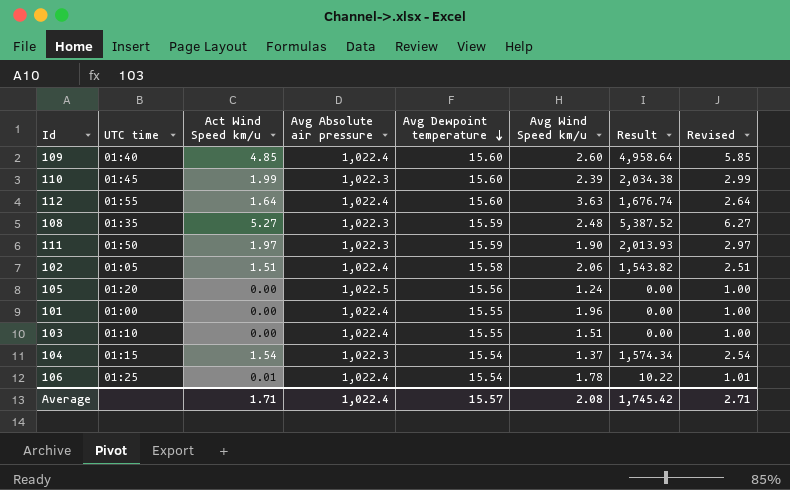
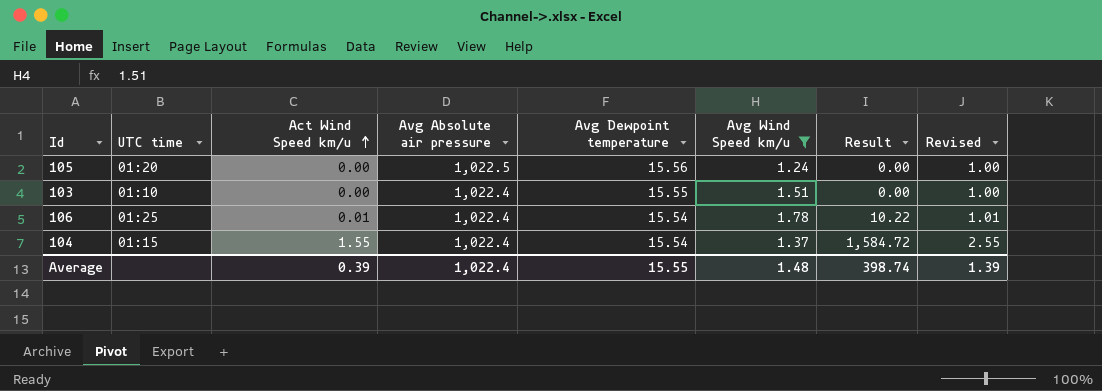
filter: none -> Avg Wind Speed km/u <= 1.78
row order: Avg Dewpoint temperature descending -> Act Wind Speed km/u ascending
104 | Act Wind Speed km/u: 1.54 -> 1.55
104 | Avg Absolute air pressure: 1,022.3 -> 1,022.4
104 | Result: 1,574.34 -> 1,584.72
104 | Revised: 2.54 -> 2.55
Average | Act Wind Speed km/u: 1.71 -> 0.39
Average | Avg Dewpoint temperature: 15.57 -> 15.55
Average | Avg Wind Speed km/u: 2.08 -> 1.48
Average | Result: 1,745.42 -> 398.74
Average | Revised: 2.71 -> 1.39

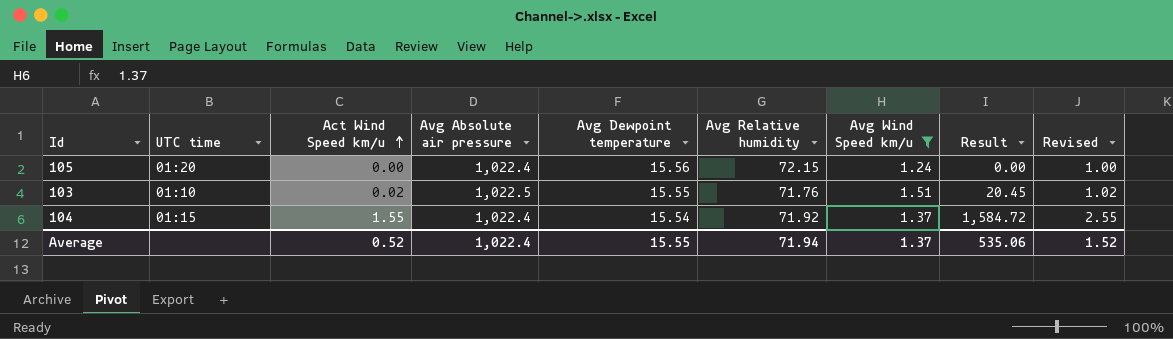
column Avg Relative humidity | position: none -> 6
row 106: 01:25 | 0.01 | 1,022.4 | 15.54 | 1.78 | 10.22 | 1.01 -> none
105 | Avg Absolute air pressure: 1,022.5 -> 1,022.4
103 | Act Wind Speed km/u: 0.00 -> 0.02
103 | Avg Absolute air pressure: 1,022.4 -> 1,022.5
103 | Result: 0.00 -> 20.45
103 | Revised: 1.00 -> 1.02
Average | Act Wind Speed km/u: 0.39 -> 0.52
Average | Avg Wind Speed km/u: 1.48 -> 1.37
Average | Result: 398.74 -> 535.06
Average | Revised: 1.39 -> 1.52

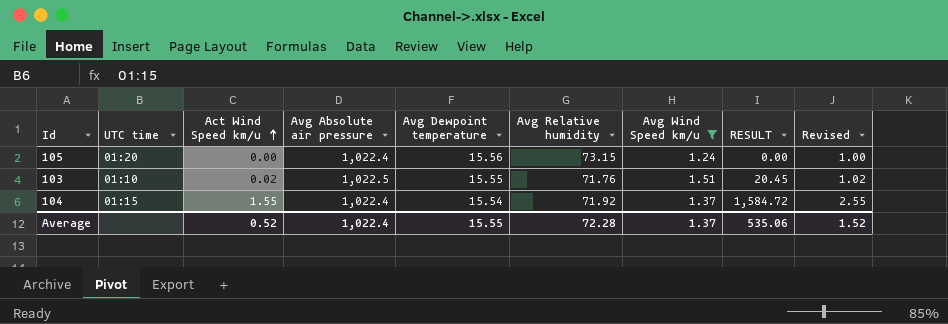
column name: Result -> RESULT
105 | Avg Relative humidity: 72.15 -> 73.15
Average | Avg Relative humidity: 71.94 -> 72.28

